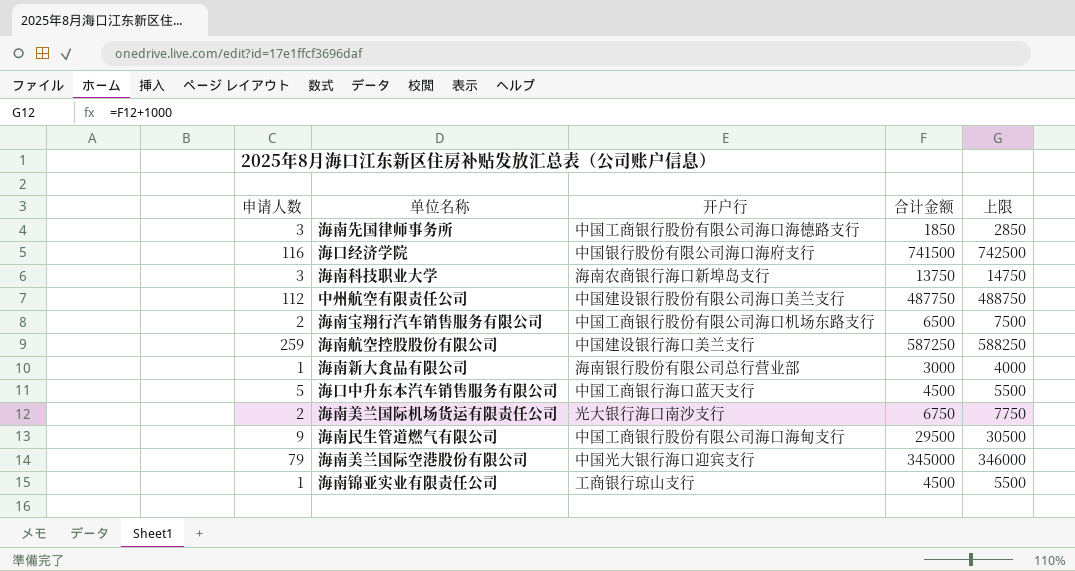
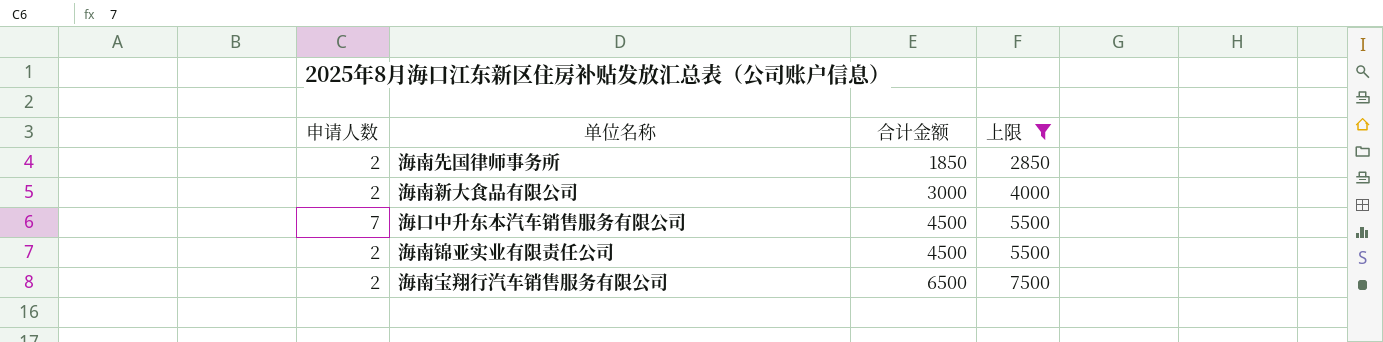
filter: none -> 上限 <= 7500
row order: none -> 合计金额 ascending
column 开户行 | position: 3 -> none
海南先国律师事务所 | 申请人数: 3 -> 2
海南新大食品有限公司 | 申请人数: 1 -> 2
海口中升东本汽车销售服务有限公司 | 申请人数: 5 -> 7
海南锦亚实业有限责任公司 | 申请人数: 1 -> 2

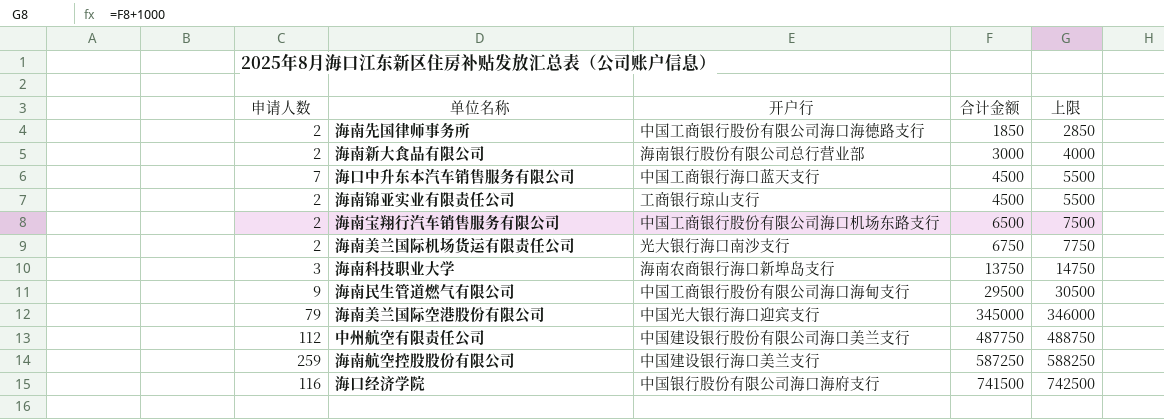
filter: 上限 <= 7500 -> none
column 开户行 | position: none -> 3

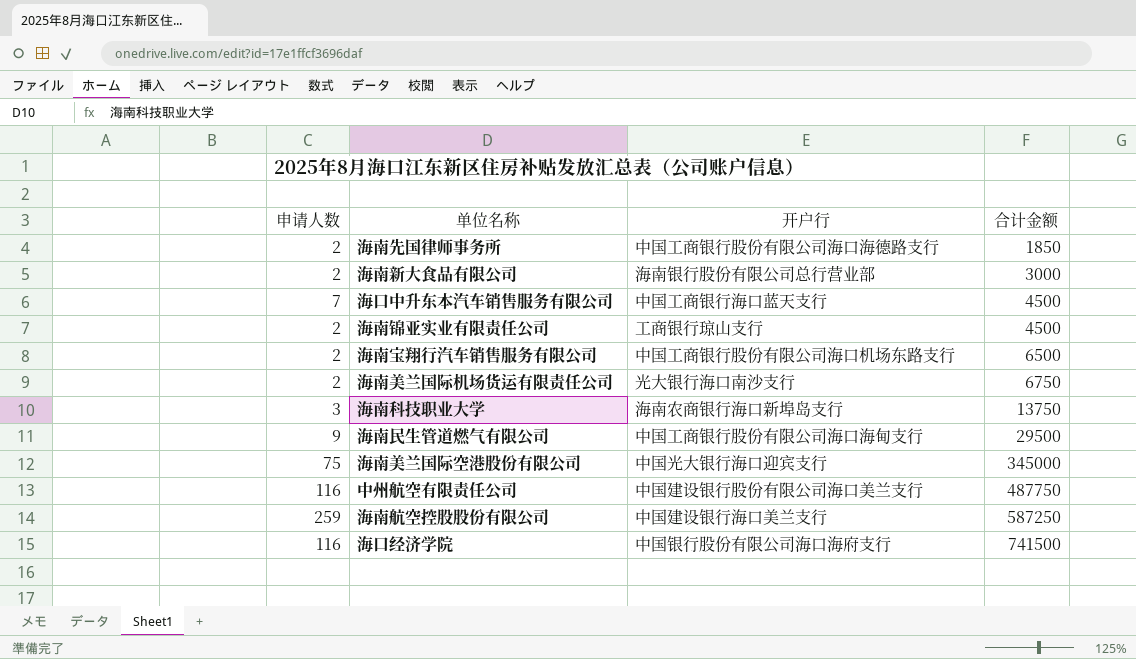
column 上限 | formula: [合计金额] + 1000 -> none
海南美兰国际空港股份有限公司 | 申请人数: 79 -> 75
中州航空有限责任公司 | 申请人数: 112 -> 116

